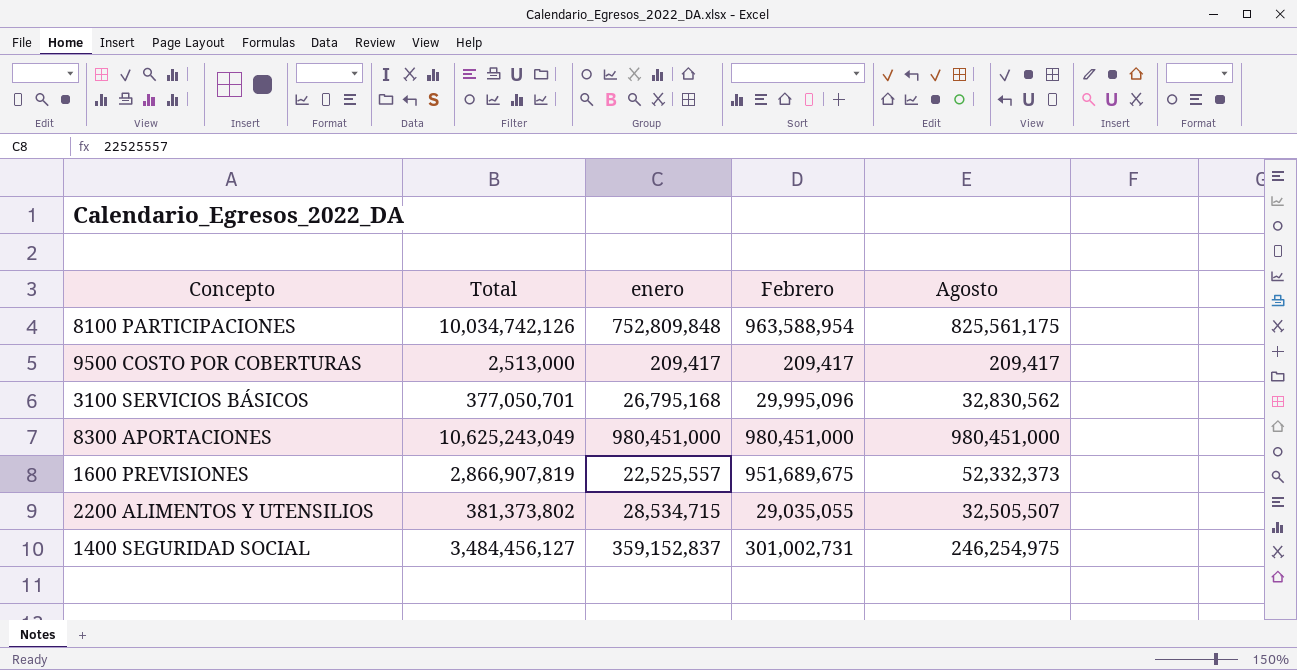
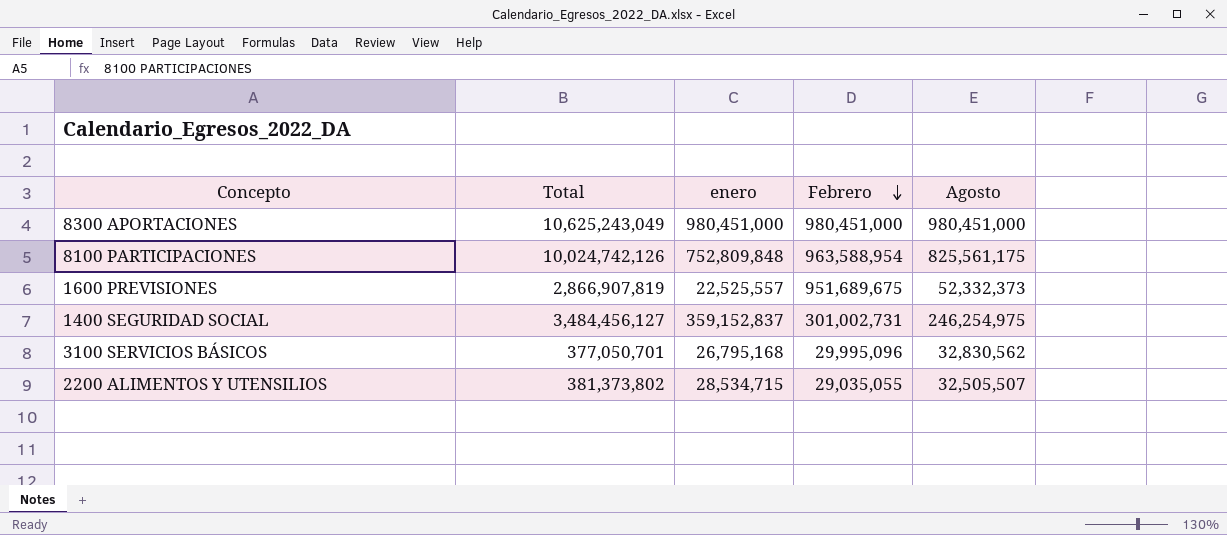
row order: none -> Febrero descending
row 9500 COSTO POR COBERTURAS: 2,513,000 | 209,417 | 209,417 | 209,417 -> none
8100 PARTICIPACIONES | Total: 10,034,742,126 -> 10,024,742,126

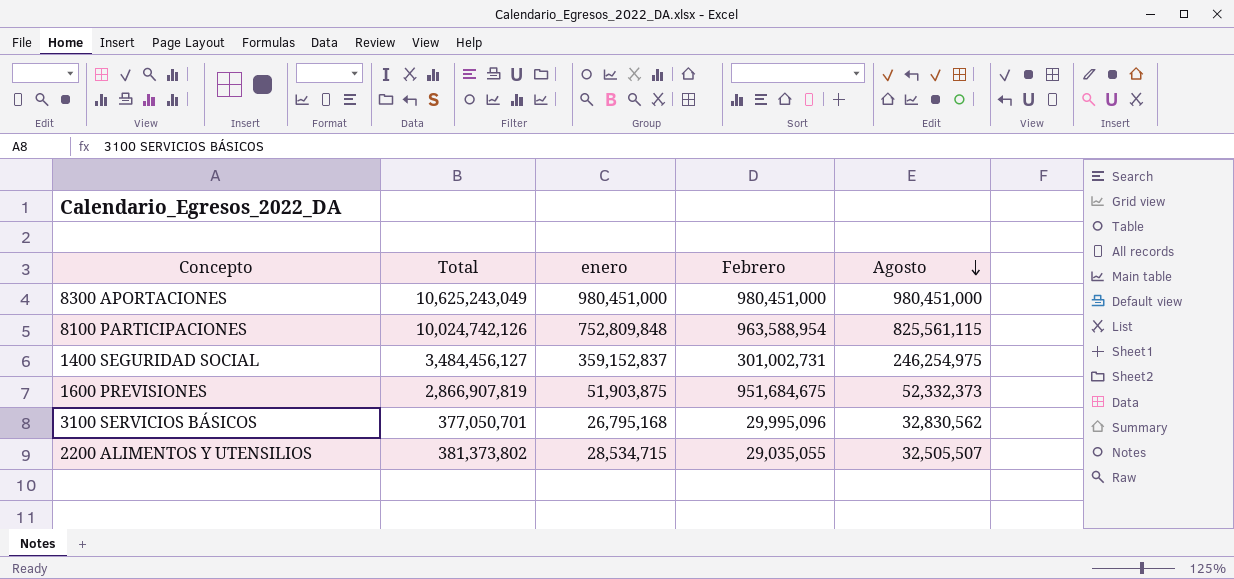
row order: Febrero descending -> Agosto descending
8100 PARTICIPACIONES | Agosto: 825,561,175 -> 825,561,115
1600 PREVISIONES | enero: 22,525,557 -> 51,903,875
1600 PREVISIONES | Febrero: 951,689,675 -> 951,684,675

